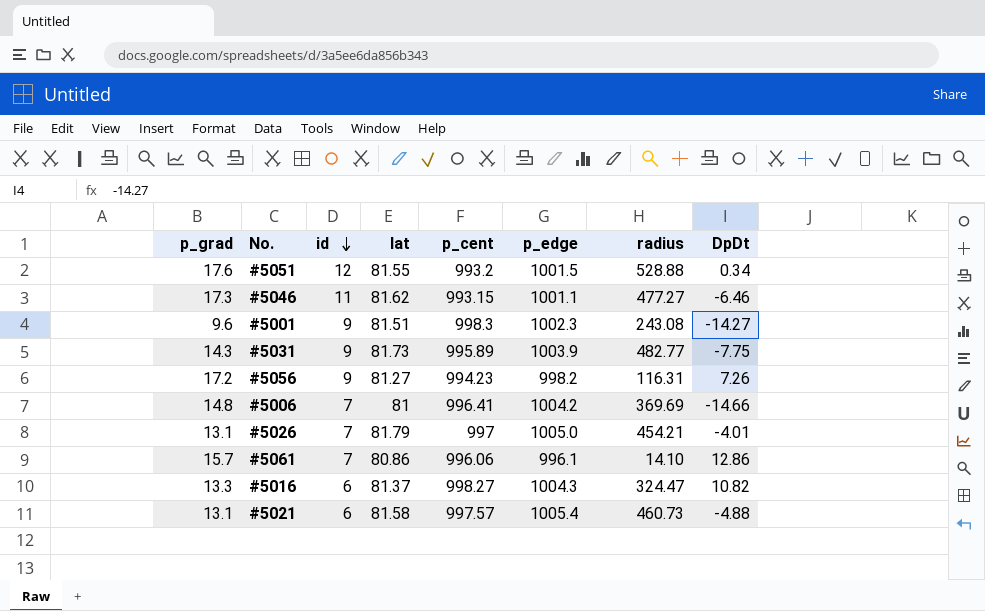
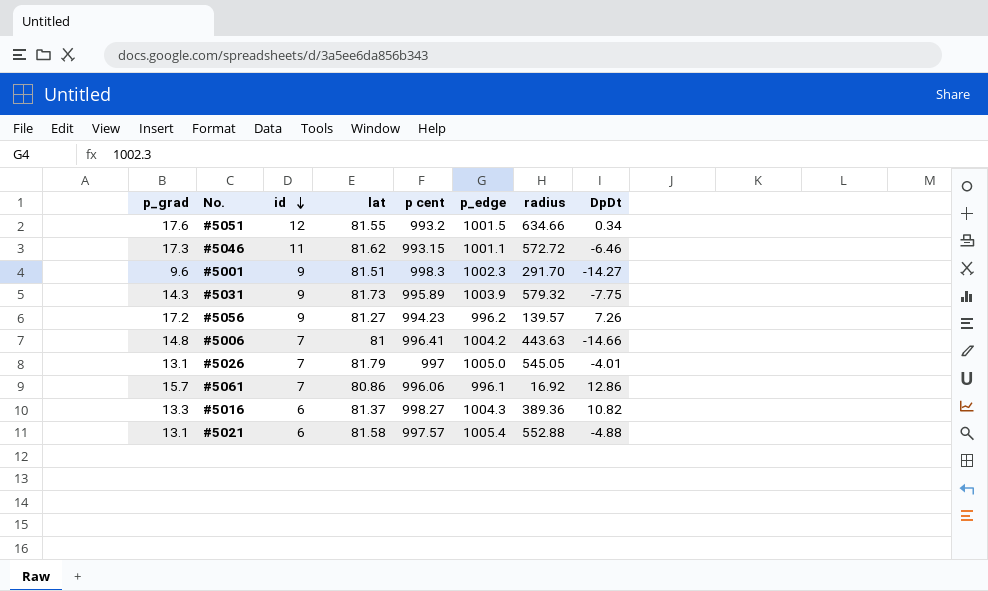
column name: p_cent -> p cent
#5051 | radius: 528.88 -> 634.66
#5046 | radius: 477.27 -> 572.72
#5001 | radius: 243.08 -> 291.70
#5031 | radius: 482.77 -> 579.32
#5056 | p_edge: 998.2 -> 996.2
#5056 | radius: 116.31 -> 139.57
#5006 | radius: 369.69 -> 443.63
#5026 | radius: 454.21 -> 545.05
#5061 | radius: 14.10 -> 16.92
#5016 | radius: 324.47 -> 389.36
#5021 | radius: 460.73 -> 552.88

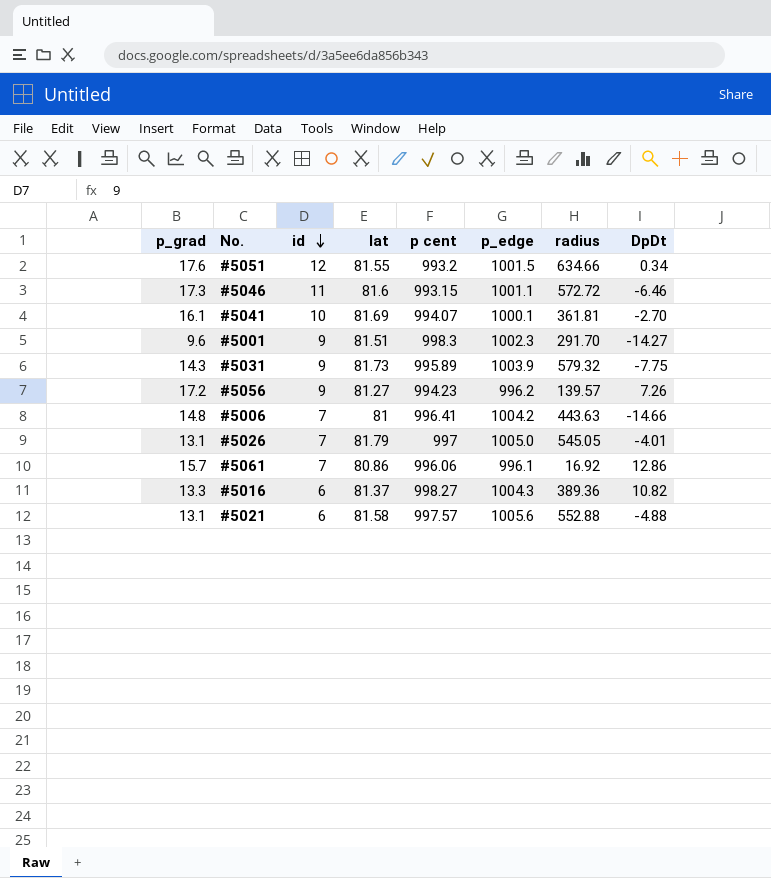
#5046 | lat: 81.62 -> 81.6
row #5041: none -> 16.1 | 10 | 81.69 | 994.07 | 1000.1 | 361.81 | -2.70
#5021 | p_edge: 1005.4 -> 1005.6

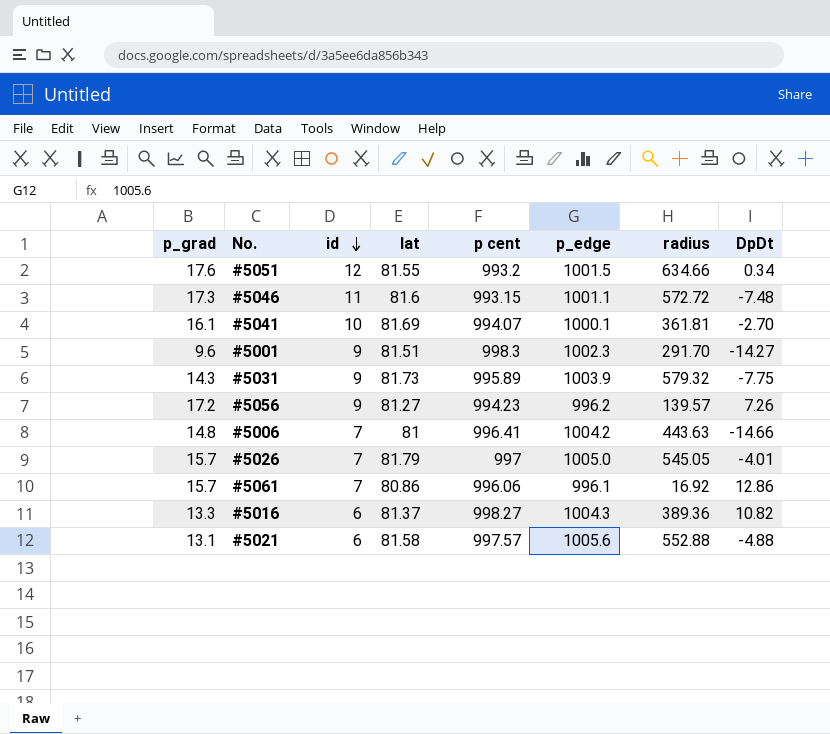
#5046 | DpDt: -6.46 -> -7.48
#5026 | p_grad: 13.1 -> 15.7

